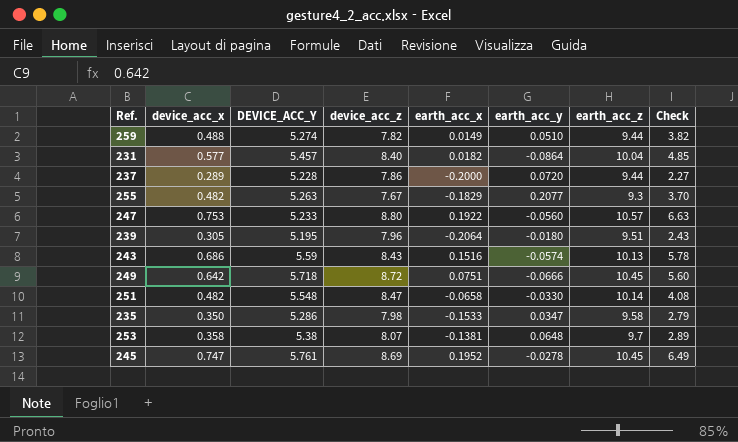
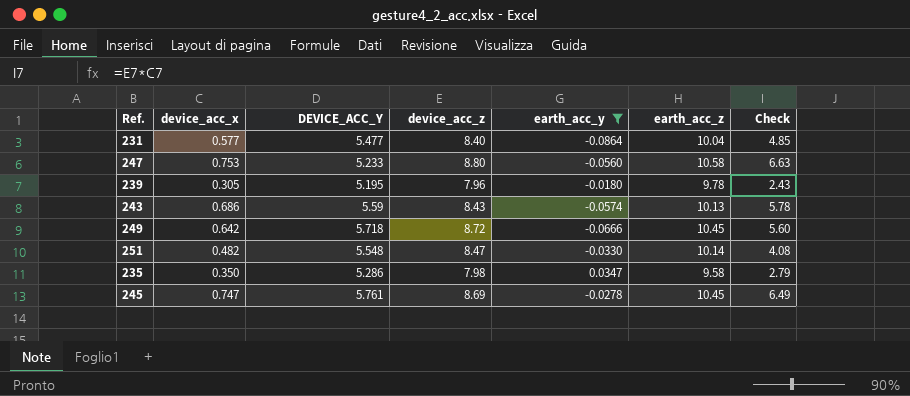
filter: none -> earth_acc_y <= 0.0347
column earth_acc_x | position: 5 -> none
231 | DEVICE_ACC_Y: 5.457 -> 5.477
247 | earth_acc_z: 10.57 -> 10.58
239 | earth_acc_z: 9.51 -> 9.78

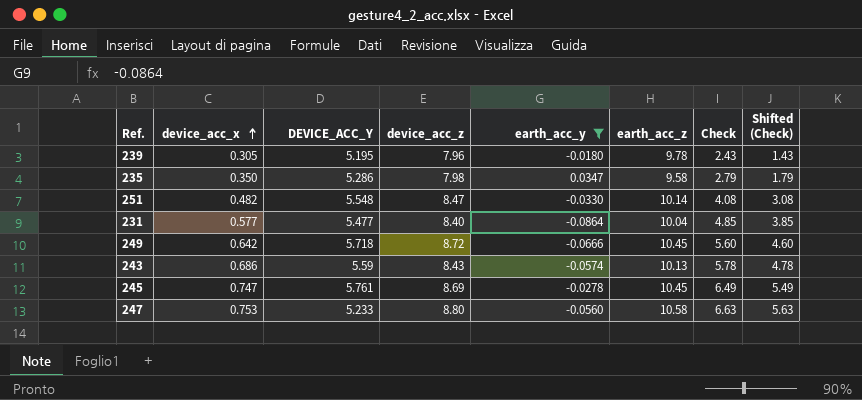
row order: none -> device_acc_x ascending
column Shifted (Check) | formula: none -> [Check] - 1

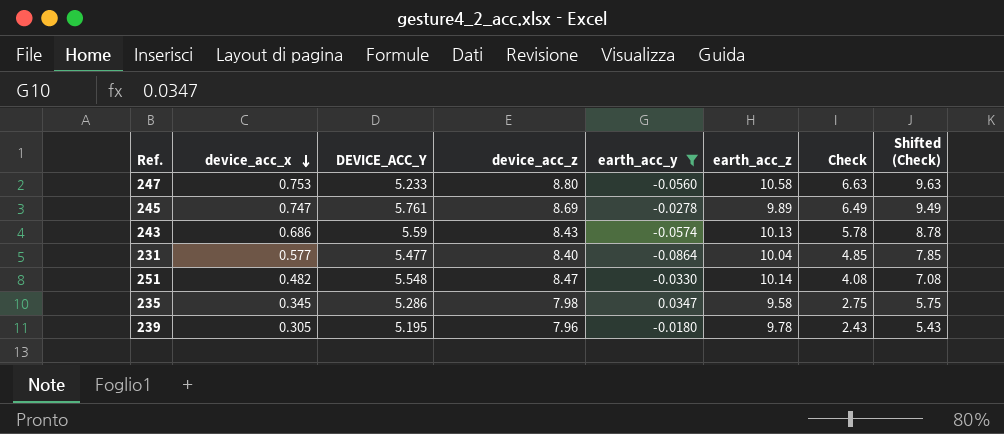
row order: device_acc_x ascending -> device_acc_x descending
column Shifted (Check) | formula: [Check] - 1 -> [Check] + 3
row 249: 0.642 | 5.718 | 8.72 | -0.0666 | 10.45 | 5.60 | 4.60 -> none
245 | earth_acc_z: 10.45 -> 9.89
235 | device_acc_x: 0.350 -> 0.345
235 | Check: 2.79 -> 2.75

